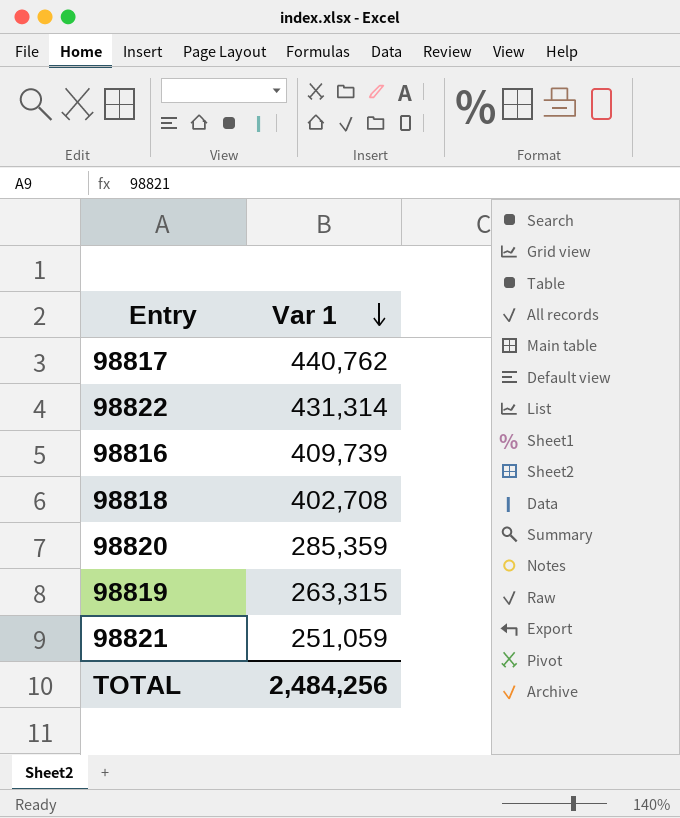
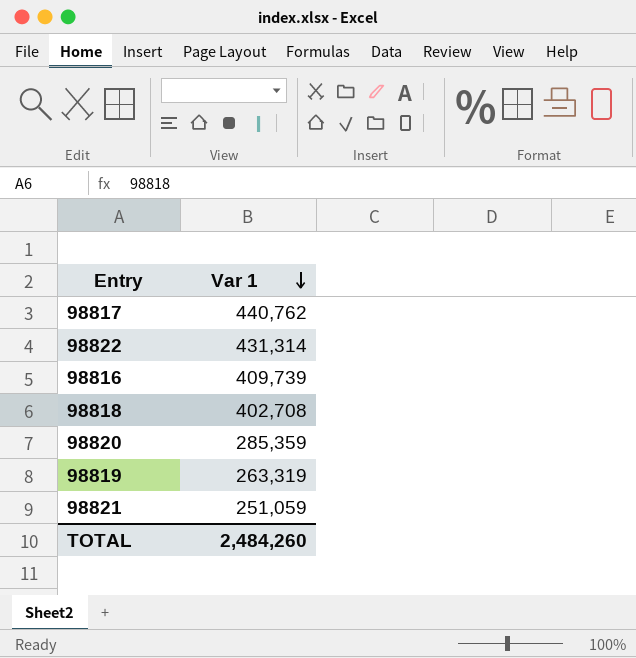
98819 | Var 1: 263,315 -> 263,319
TOTAL | Var 1: 2,484,256 -> 2,484,260

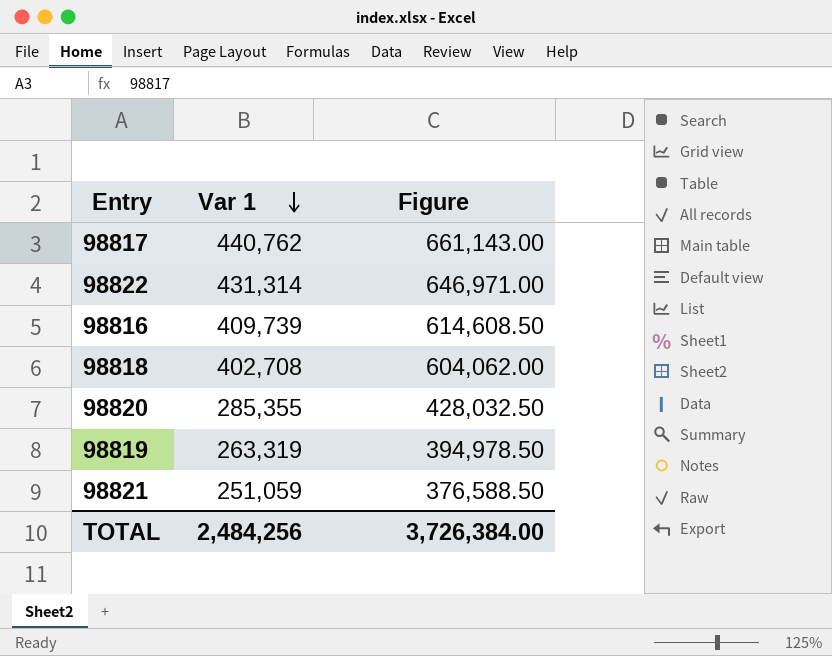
column Figure | formula: none -> [Var 1] * 1.5
98820 | Var 1: 285,359 -> 285,355
TOTAL | Var 1: 2,484,260 -> 2,484,256

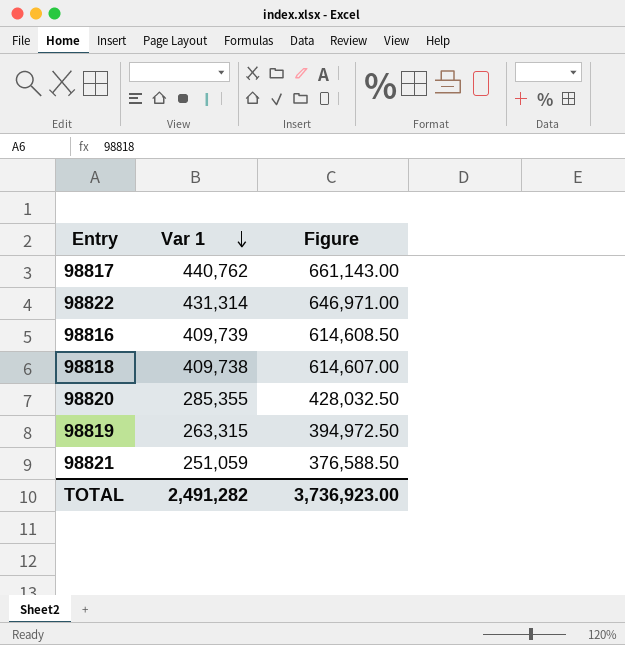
98818 | Var 1: 402,708 -> 409,738
98818 | Figure: 604,062.00 -> 614,607.00
98819 | Var 1: 263,319 -> 263,315
98819 | Figure: 394,978.50 -> 394,972.50
TOTAL | Var 1: 2,484,256 -> 2,491,282
TOTAL | Figure: 3,726,384.00 -> 3,736,923.00

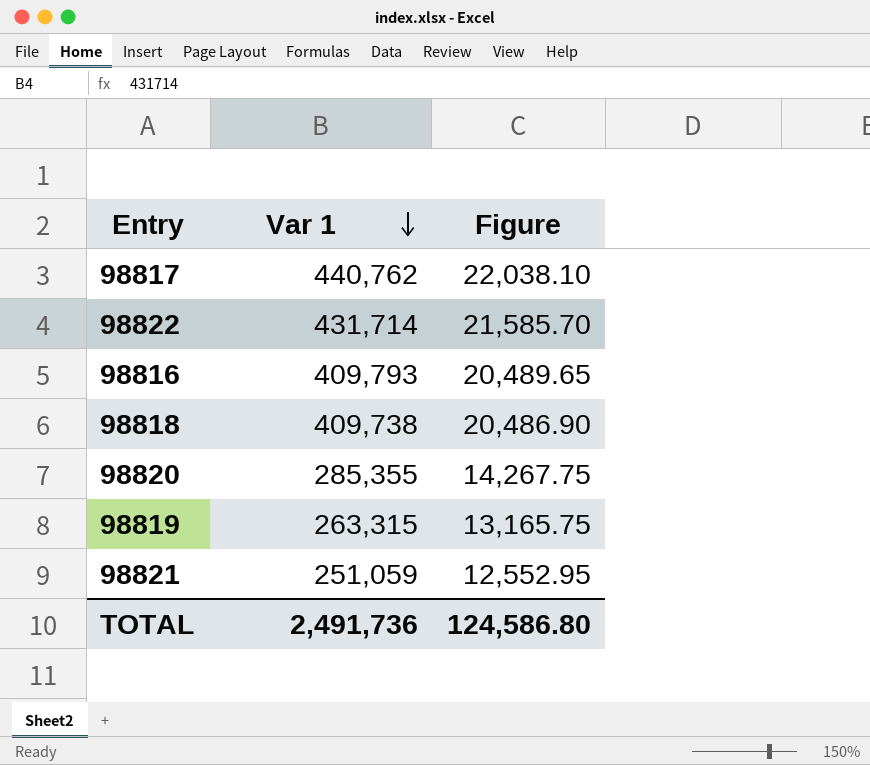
column Figure | formula: [Var 1] * 1.5 -> [Var 1] * 0.05
98822 | Var 1: 431,314 -> 431,714
98816 | Var 1: 409,739 -> 409,793
TOTAL | Var 1: 2,491,282 -> 2,491,736
TOTAL | Figure: 3,736,923.00 -> 124,586.80

